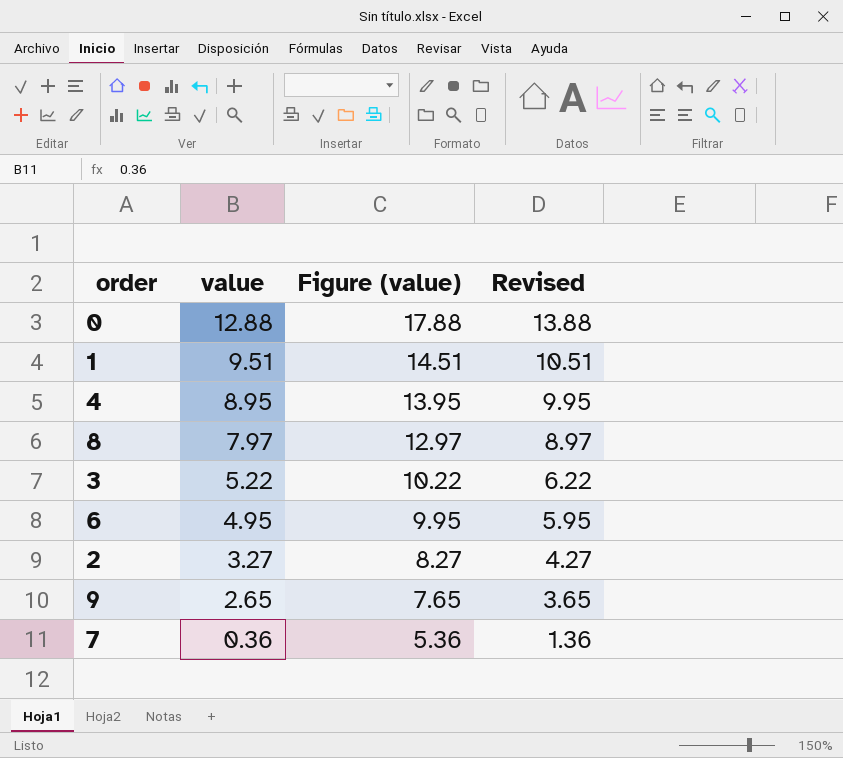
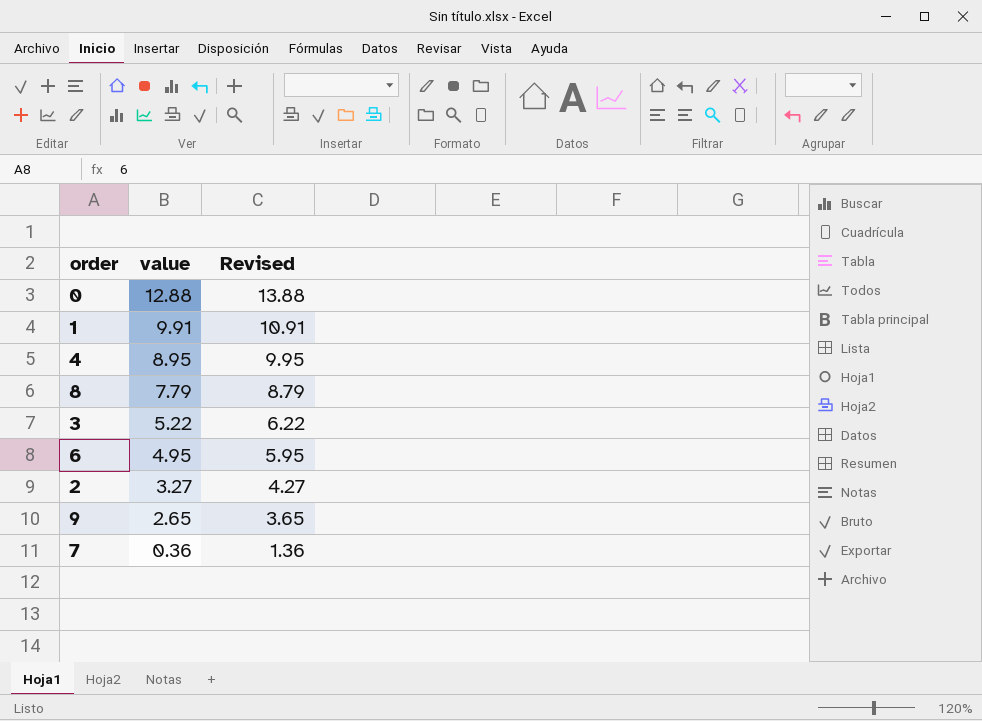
column Figure (value) | formula: [value] + 5 -> none
1 | value: 9.51 -> 9.91
1 | Revised: 10.51 -> 10.91
8 | value: 7.97 -> 7.79
8 | Revised: 8.97 -> 8.79

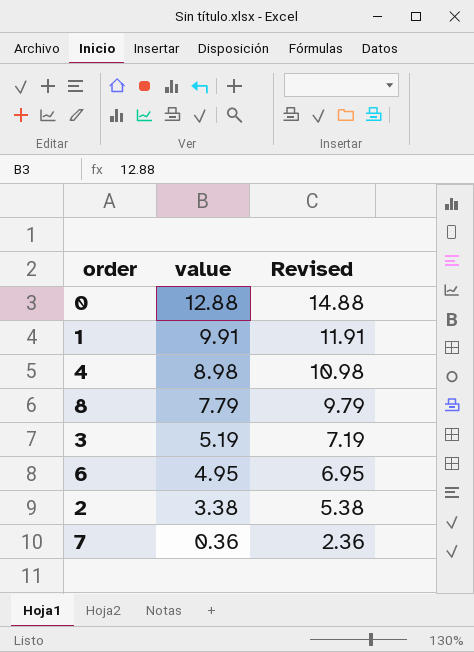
column Revised | formula: [value] + 1 -> [value] + 2
row 9: 2.65 | 3.65 -> none
4 | value: 8.95 -> 8.98
3 | value: 5.22 -> 5.19
2 | value: 3.27 -> 3.38

